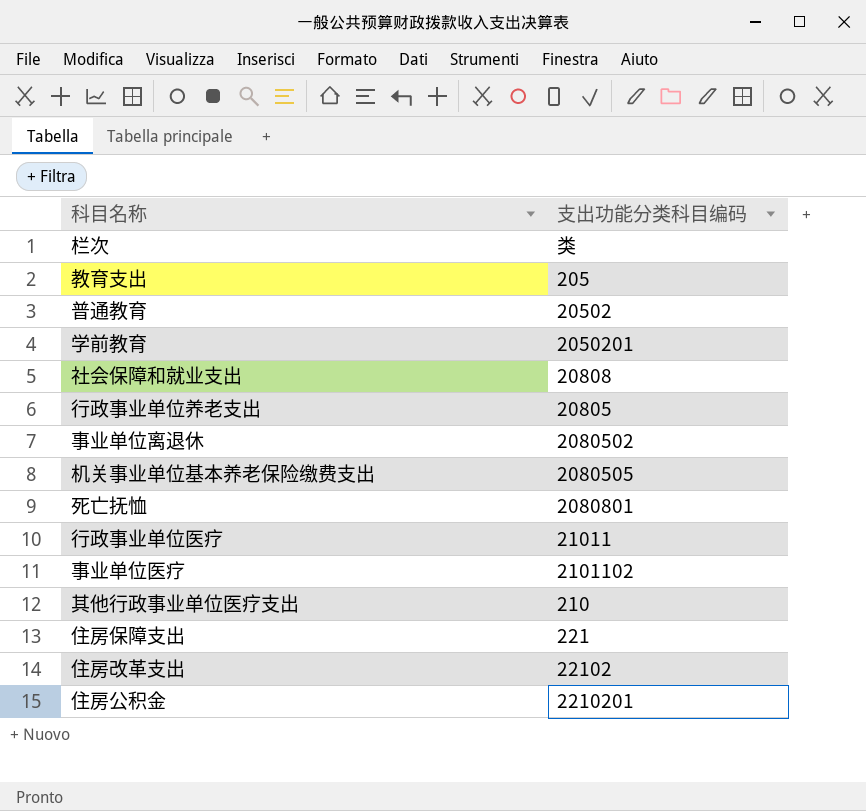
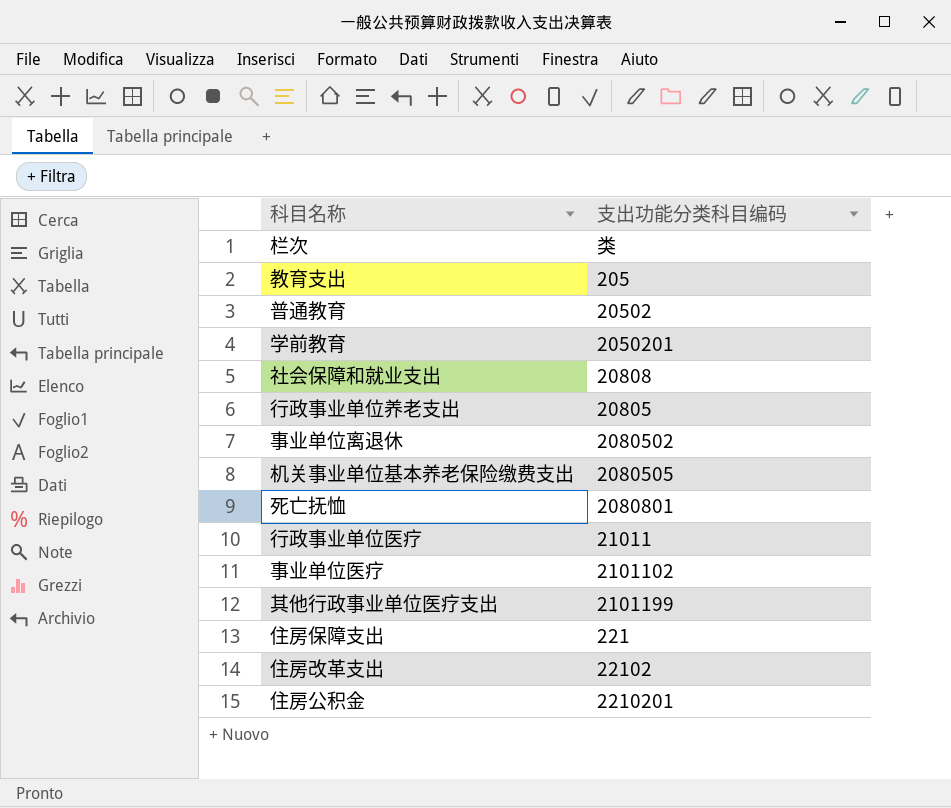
其他行政事业单位医疗支出 | 支出功能分类科目编码: 210 -> 2101199

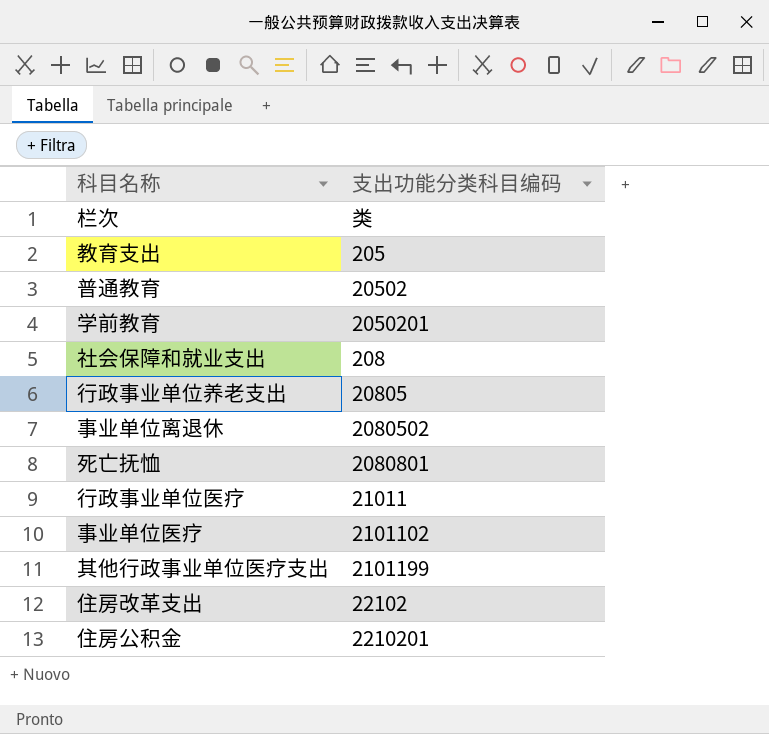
row 机关事业单位基本养老保险缴费支出: 2080505 -> none
row 住房保障支出: 221 -> none
社会保障和就业支出 | 支出功能分类科目编码: 20808 -> 208

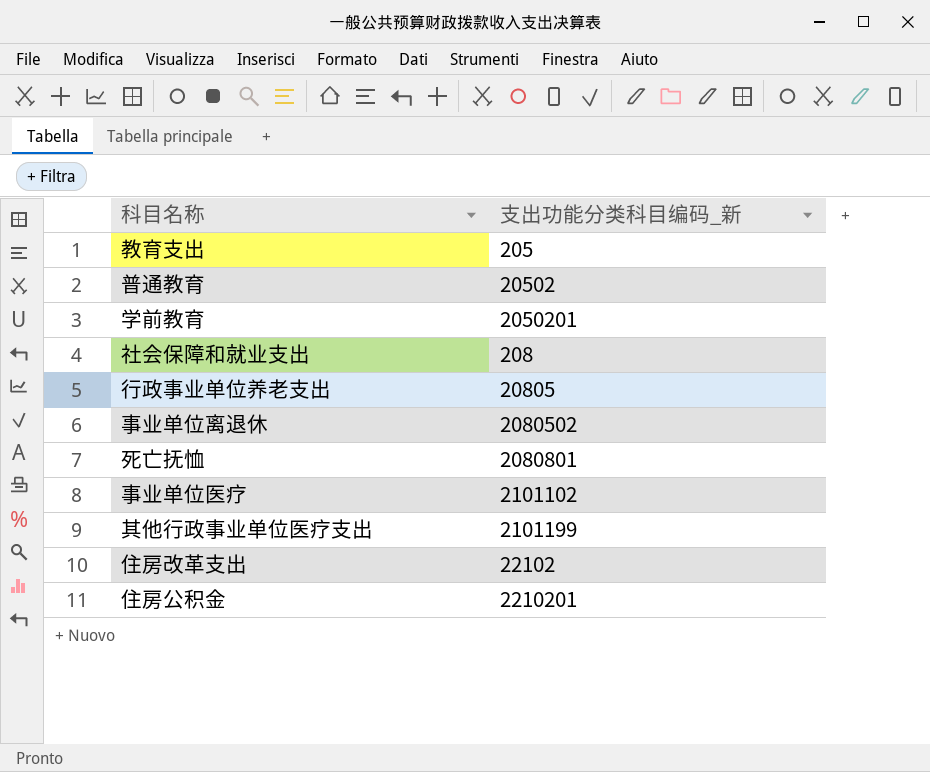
column name: 支出功能分类科目编码 -> 支出功能分类科目编码_新
row 栏次: 类 -> none
row 行政事业单位医疗: 21011 -> none

